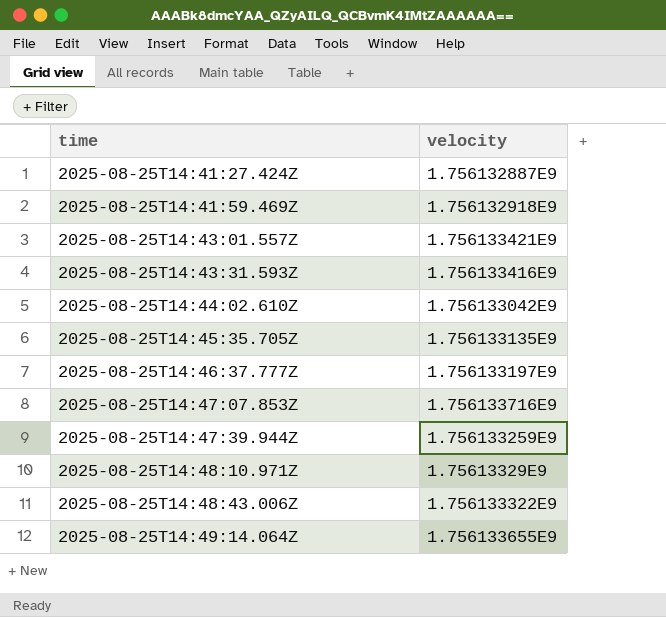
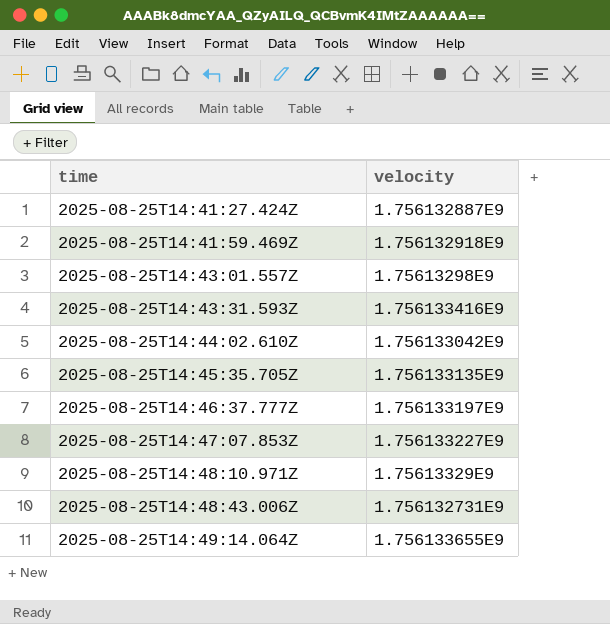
row 2025-08-25T14:47:39.944Z: 1.756133259E9 -> none
2025-08-25T14:43:01.557Z | velocity: 1.756133421E9 -> 1.75613298E9
2025-08-25T14:47:07.853Z | velocity: 1.756133716E9 -> 1.756133227E9
2025-08-25T14:48:43.006Z | velocity: 1.756133322E9 -> 1.756132731E9

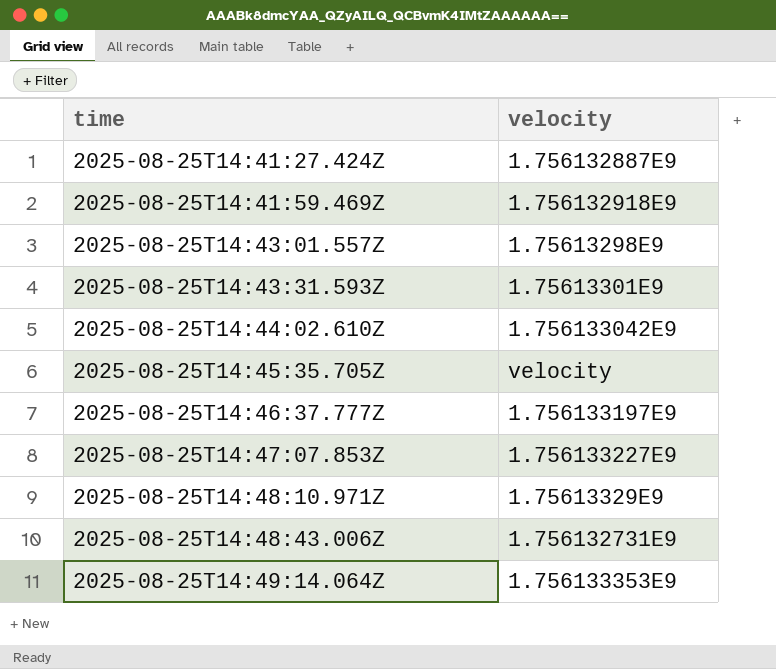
2025-08-25T14:43:31.593Z | velocity: 1.756133416E9 -> 1.75613301E9
2025-08-25T14:45:35.705Z | velocity: 1.756133135E9 -> velocity
2025-08-25T14:49:14.064Z | velocity: 1.756133655E9 -> 1.756133353E9

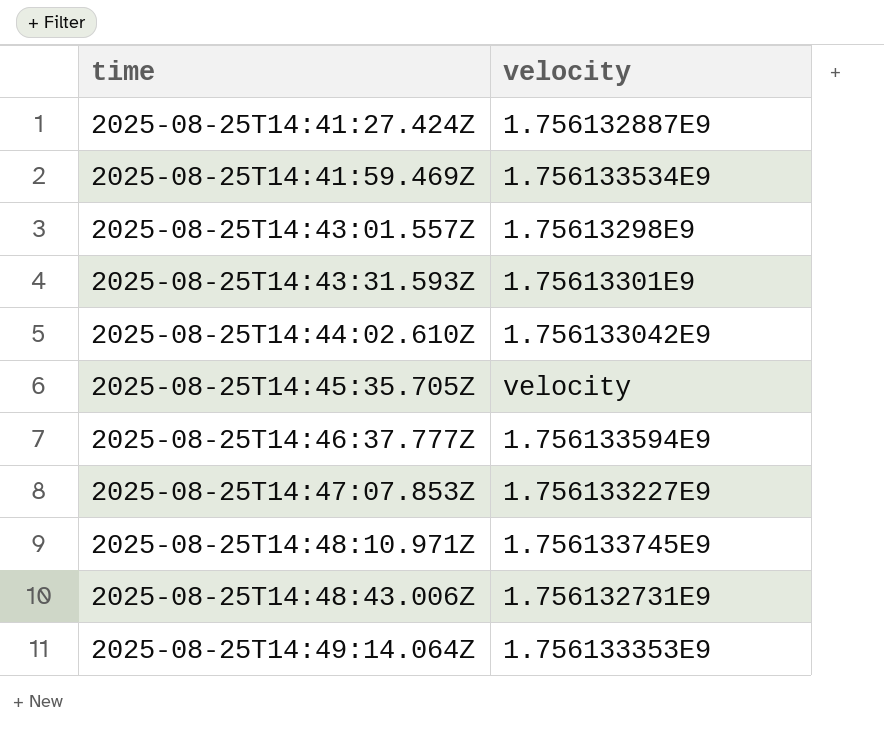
2025-08-25T14:41:59.469Z | velocity: 1.756132918E9 -> 1.756133534E9
2025-08-25T14:46:37.777Z | velocity: 1.756133197E9 -> 1.756133594E9
2025-08-25T14:48:10.971Z | velocity: 1.75613329E9 -> 1.756133745E9

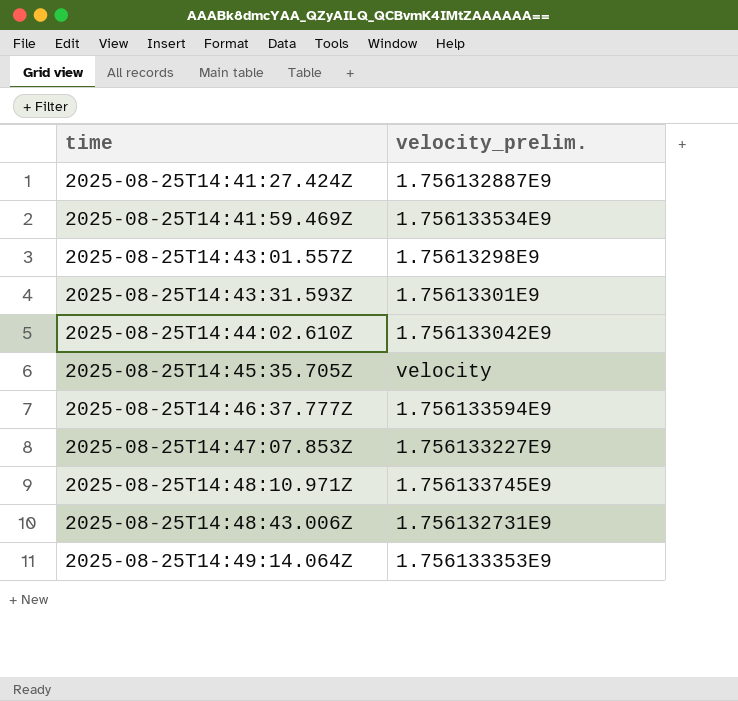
column name: velocity -> velocity_prelim.

